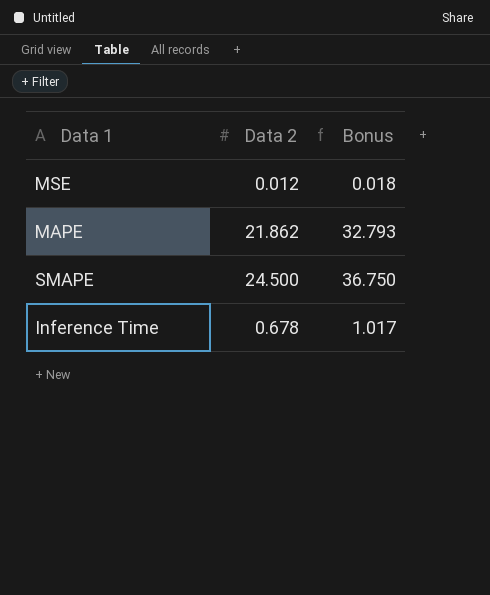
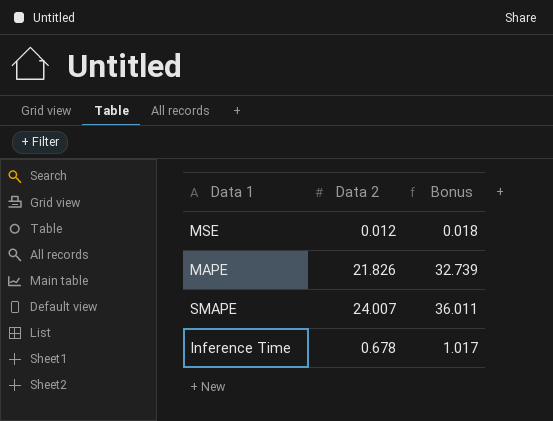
MAPE | Data 2: 21.862 -> 21.826
MAPE | Bonus: 32.793 -> 32.739
SMAPE | Data 2: 24.500 -> 24.007
SMAPE | Bonus: 36.750 -> 36.011

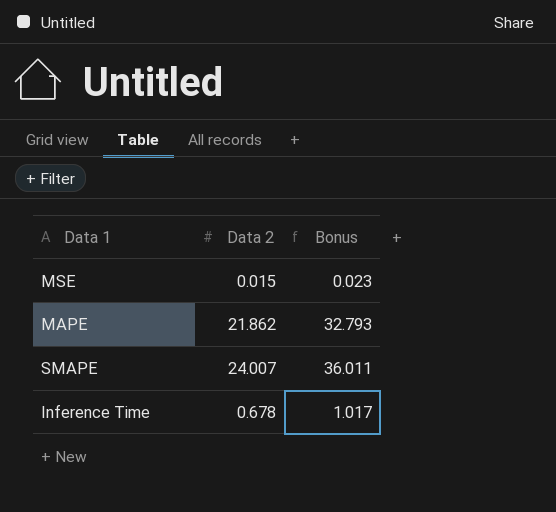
MSE | Data 2: 0.012 -> 0.015
MSE | Bonus: 0.018 -> 0.023
MAPE | Data 2: 21.826 -> 21.862
MAPE | Bonus: 32.739 -> 32.793

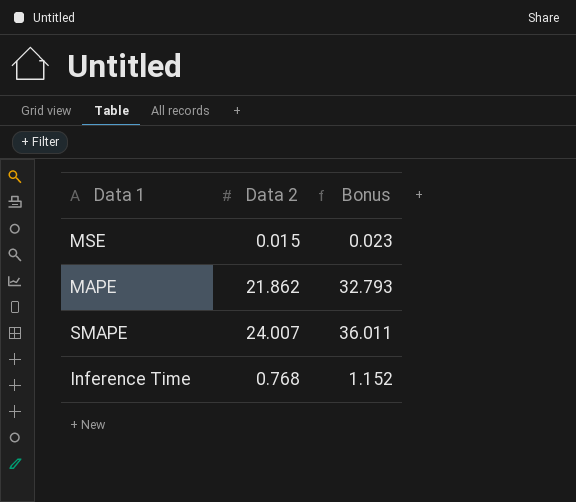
Inference Time | Data 2: 0.678 -> 0.768
Inference Time | Bonus: 1.017 -> 1.152

